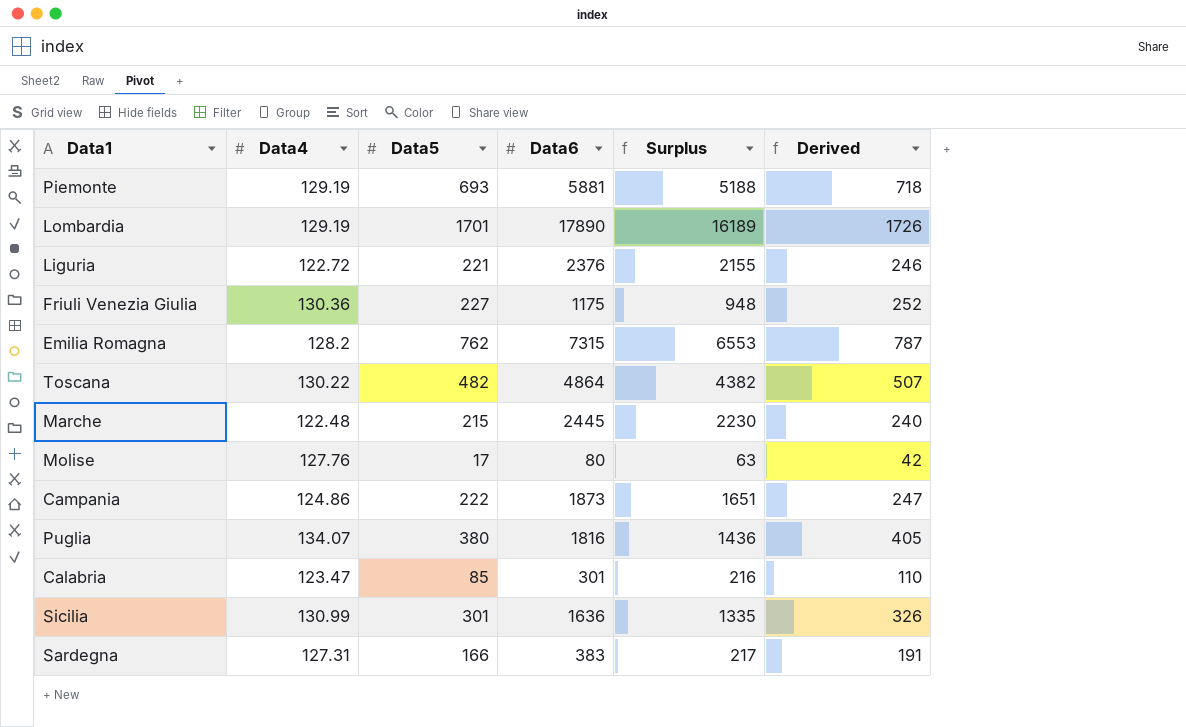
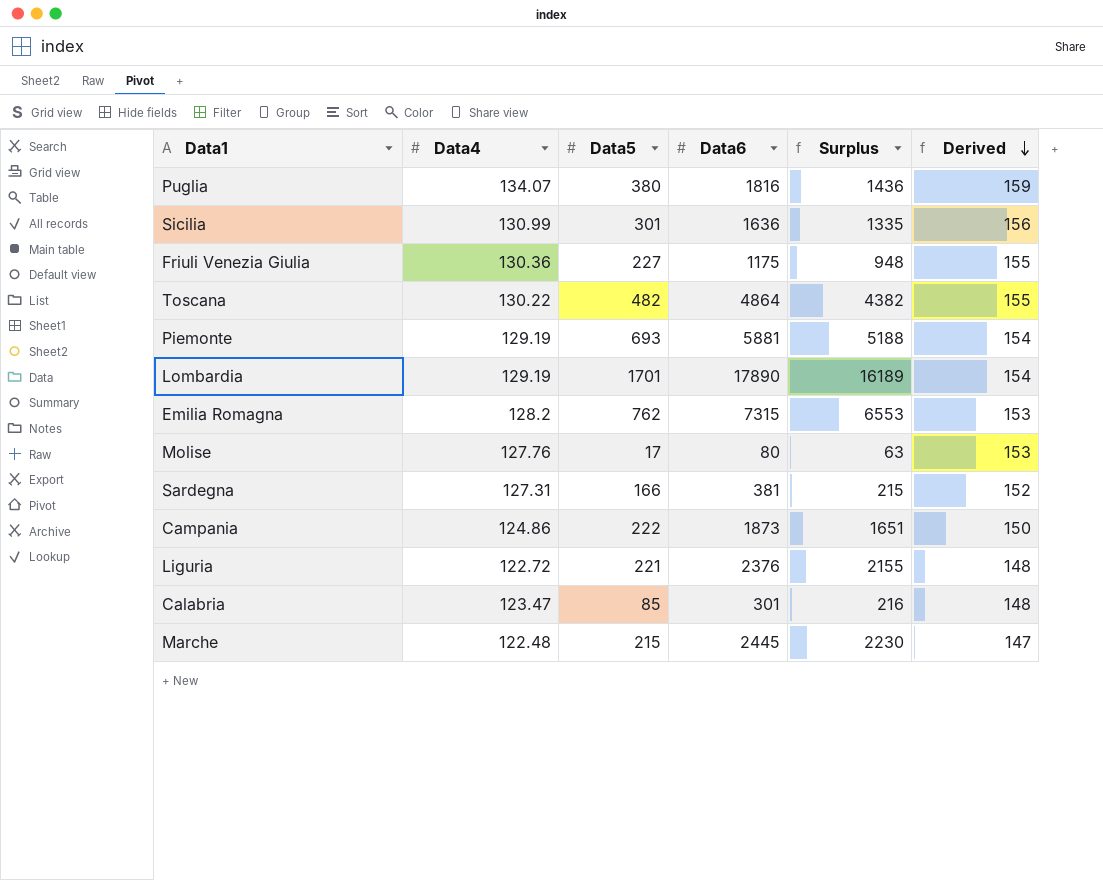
row order: none -> Derived descending
column Derived | formula: [Data5] + 25 -> [Data4] + 25
Sardegna | Data6: 383 -> 381
Sardegna | Surplus: 217 -> 215

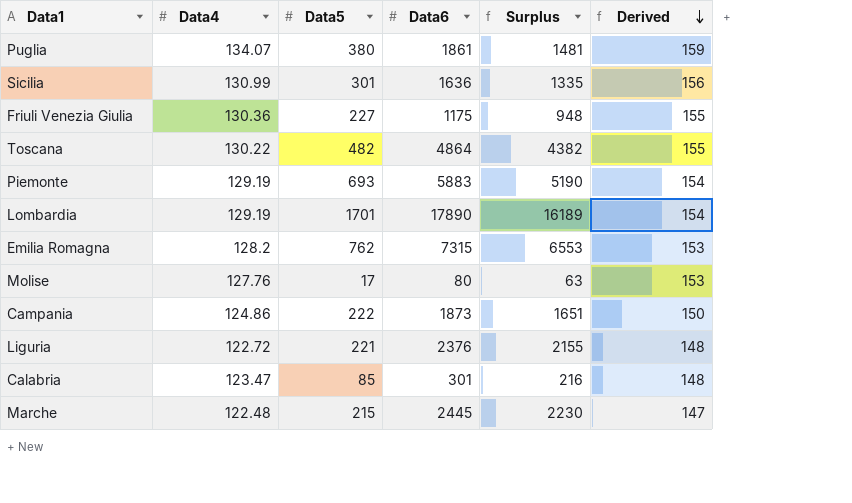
row Sardegna: 127.31 | 166 | 381 | 215 | 152 -> none
Puglia | Data6: 1816 -> 1861
Puglia | Surplus: 1436 -> 1481
Piemonte | Data6: 5881 -> 5883
Piemonte | Surplus: 5188 -> 5190

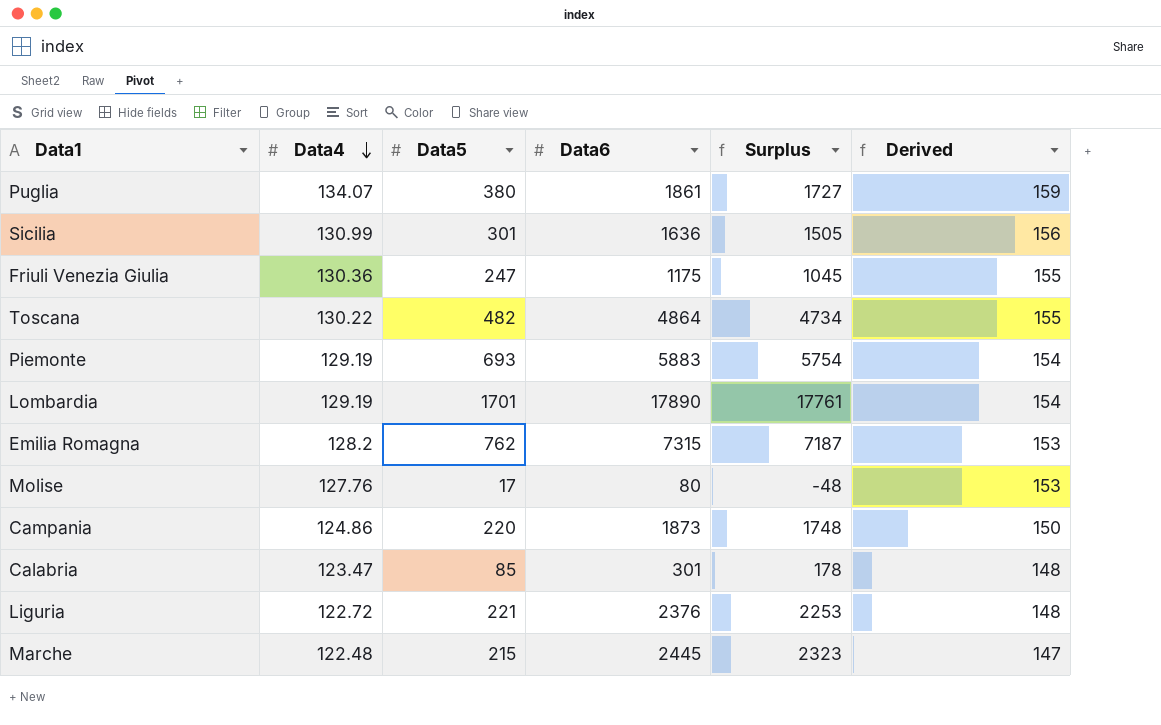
row order: Derived descending -> Data4 descending
column Surplus | formula: [Data6] - [Data5] -> [Data6] - [Data4]
Friuli Venezia Giulia | Data5: 227 -> 247
Campania | Data5: 222 -> 220

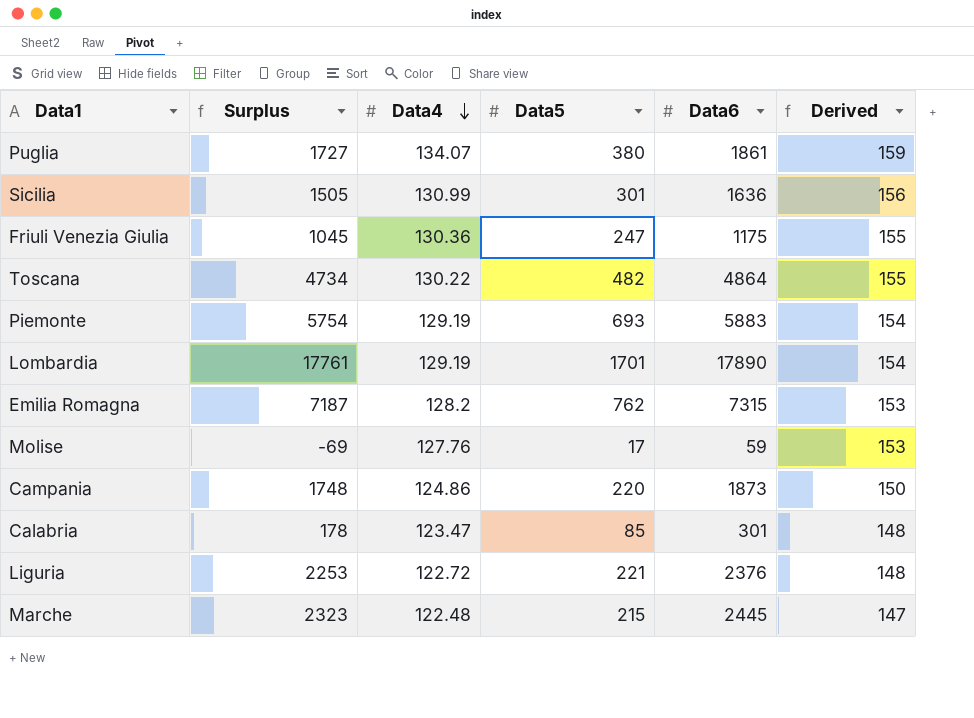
column Surplus | position: 5 -> 2
Molise | Surplus: -48 -> -69
Molise | Data6: 80 -> 59

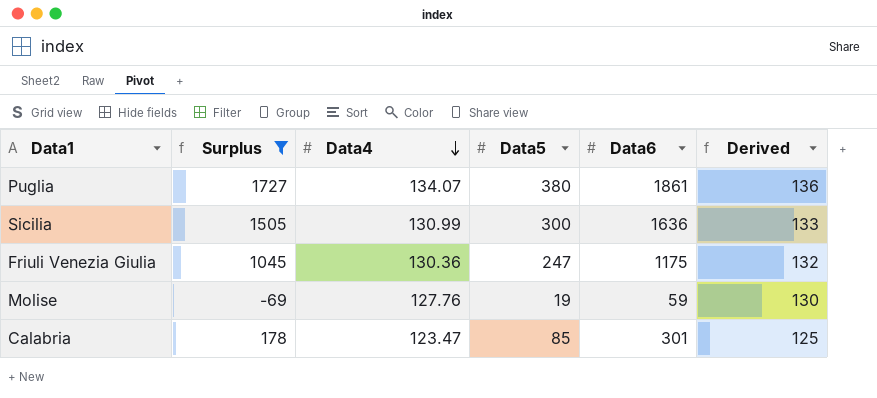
filter: none -> Surplus <= 1727
column Derived | formula: [Data4] + 25 -> [Data4] + 2
Sicilia | Data5: 301 -> 300
Molise | Data5: 17 -> 19

